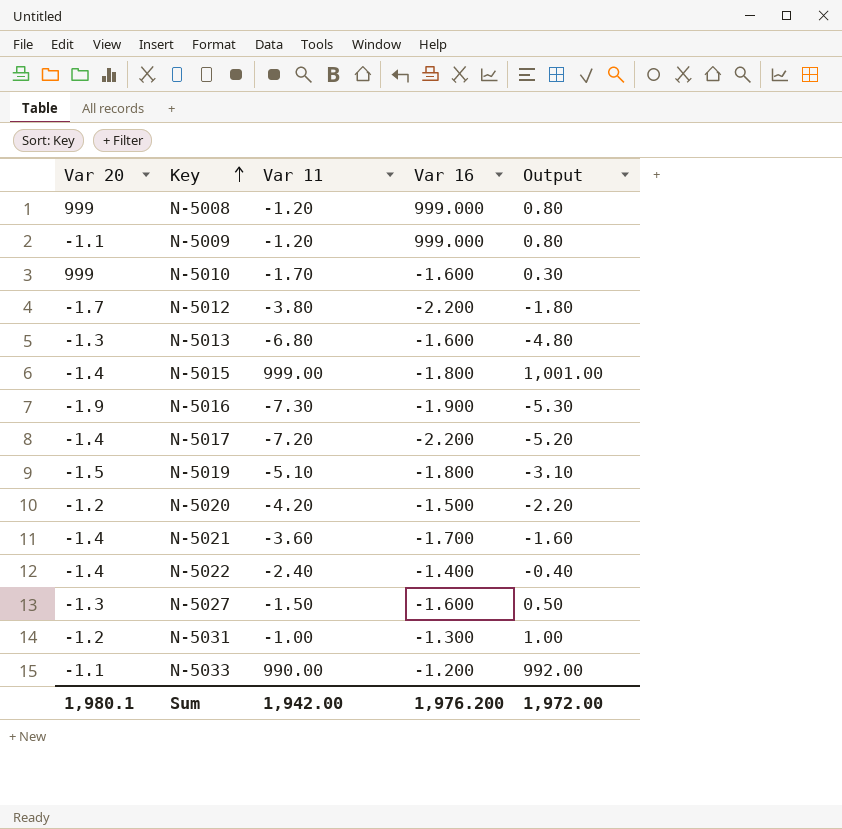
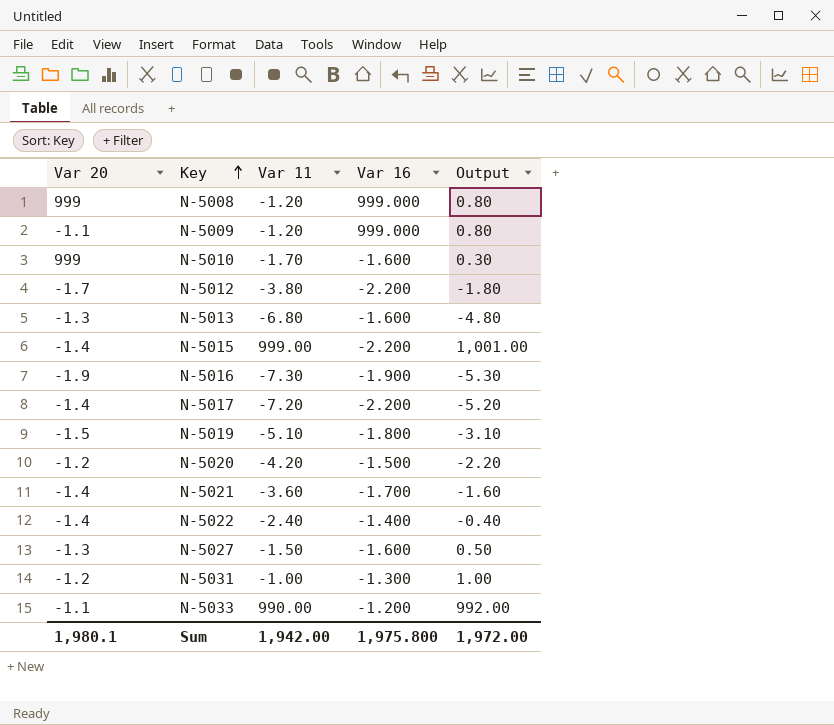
N-5015 | Var 16: -1.800 -> -2.200
Sum | Var 16: 1,976.200 -> 1,975.800

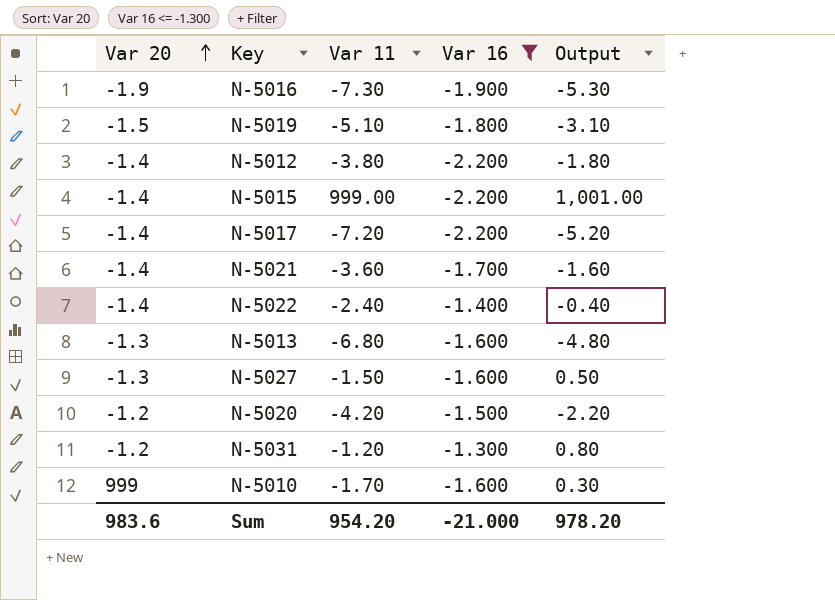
filter: none -> Var 16 <= -1.300
row order: Key ascending -> Var 20 ascending
N-5012 | Var 20: -1.7 -> -1.4
N-5031 | Var 11: -1.00 -> -1.20
N-5031 | Output: 1.00 -> 0.80
Sum | Var 20: 1,980.1 -> 983.6
Sum | Var 11: 1,942.00 -> 954.20
Sum | Var 16: 1,975.800 -> -21.000
Sum | Output: 1,972.00 -> 978.20

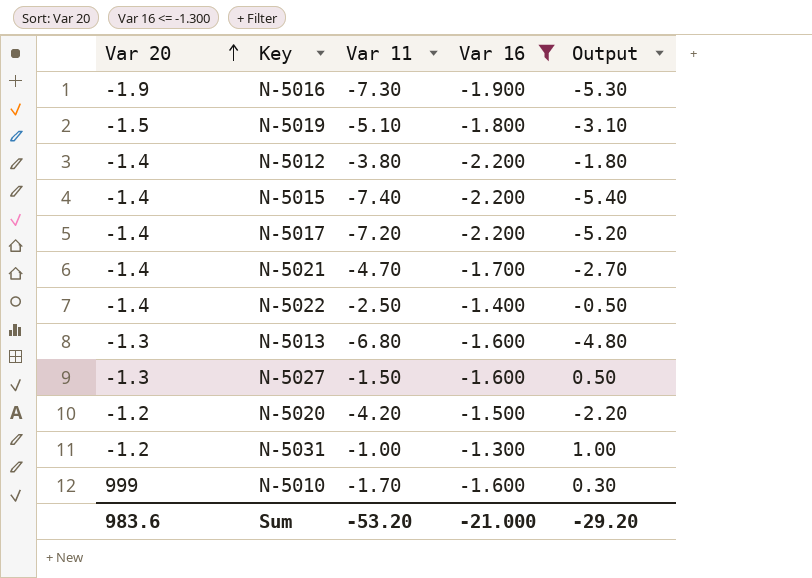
N-5015 | Var 11: 999.00 -> -7.40
N-5015 | Output: 1,001.00 -> -5.40
N-5021 | Var 11: -3.60 -> -4.70
N-5021 | Output: -1.60 -> -2.70
N-5022 | Var 11: -2.40 -> -2.50
N-5022 | Output: -0.40 -> -0.50
N-5031 | Var 11: -1.20 -> -1.00
N-5031 | Output: 0.80 -> 1.00
Sum | Var 11: 954.20 -> -53.20
Sum | Output: 978.20 -> -29.20

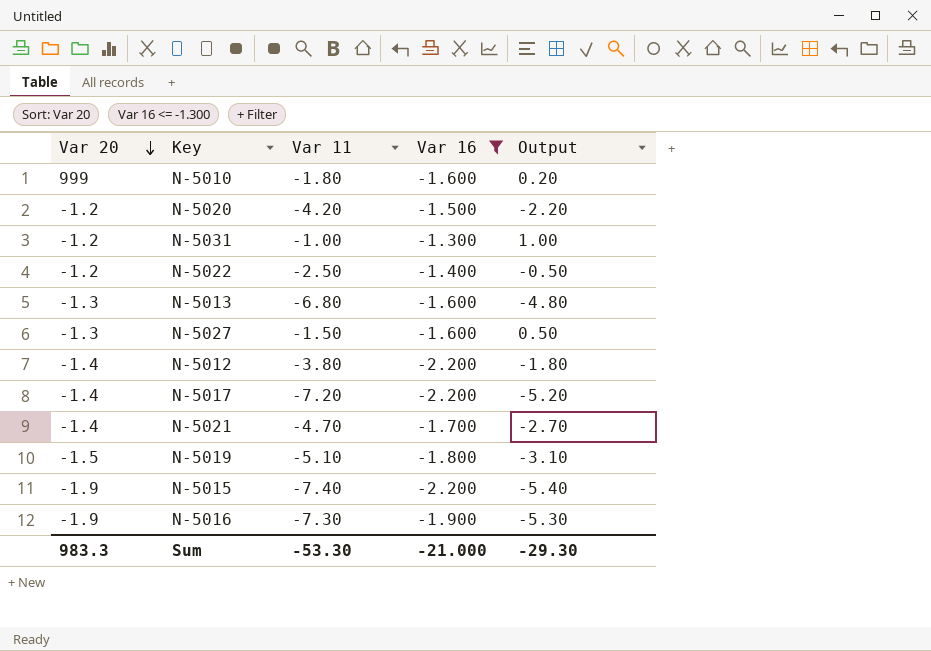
row order: Var 20 ascending -> Var 20 descending
N-5010 | Var 11: -1.70 -> -1.80
N-5010 | Output: 0.30 -> 0.20
N-5022 | Var 20: -1.4 -> -1.2
N-5015 | Var 20: -1.4 -> -1.9
Sum | Var 20: 983.6 -> 983.3
Sum | Var 11: -53.20 -> -53.30
Sum | Output: -29.20 -> -29.30

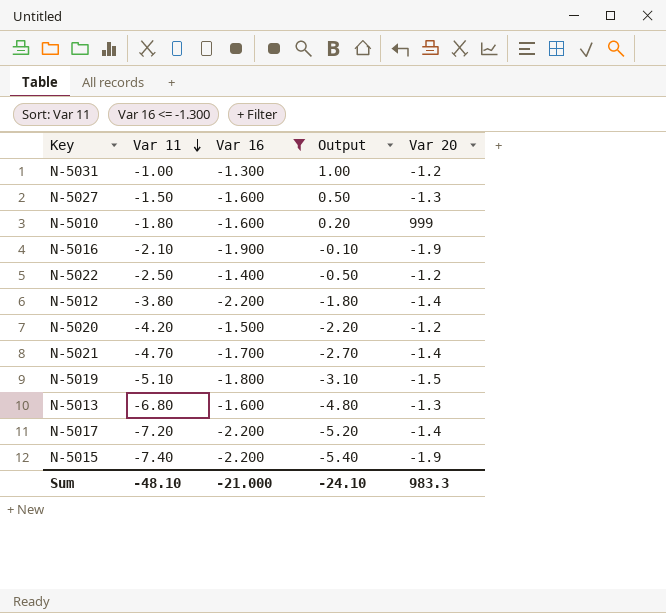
row order: Var 20 descending -> Var 11 descending
column Var 20 | position: 1 -> 5
N-5016 | Var 11: -7.30 -> -2.10
N-5016 | Output: -5.30 -> -0.10
Sum | Var 11: -53.30 -> -48.10
Sum | Output: -29.30 -> -24.10

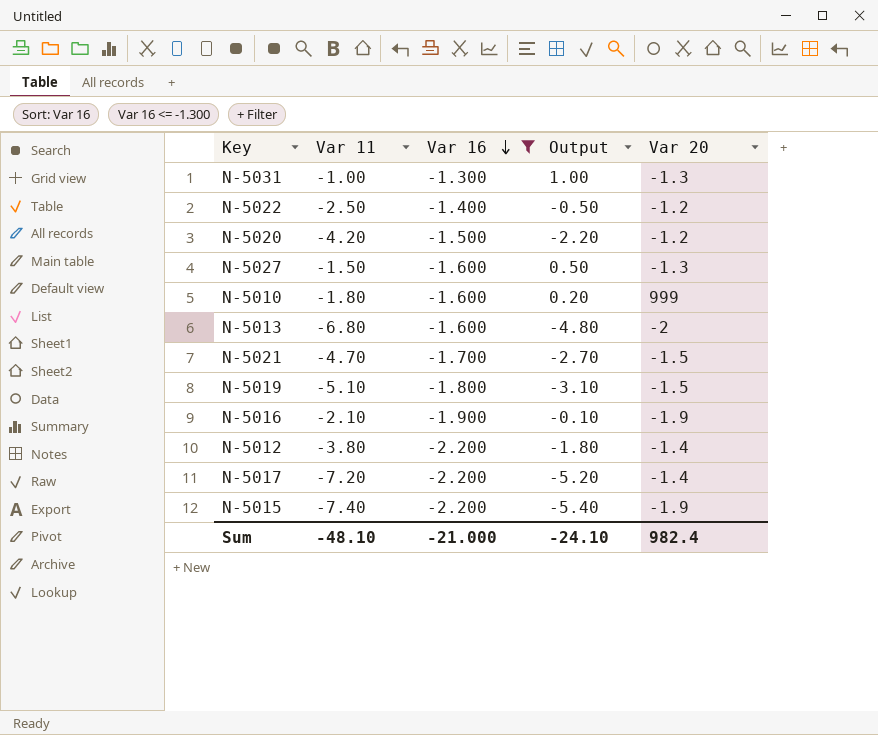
row order: Var 11 descending -> Var 16 descending
N-5031 | Var 20: -1.2 -> -1.3
N-5013 | Var 20: -1.3 -> -2
N-5021 | Var 20: -1.4 -> -1.5
Sum | Var 20: 983.3 -> 982.4

